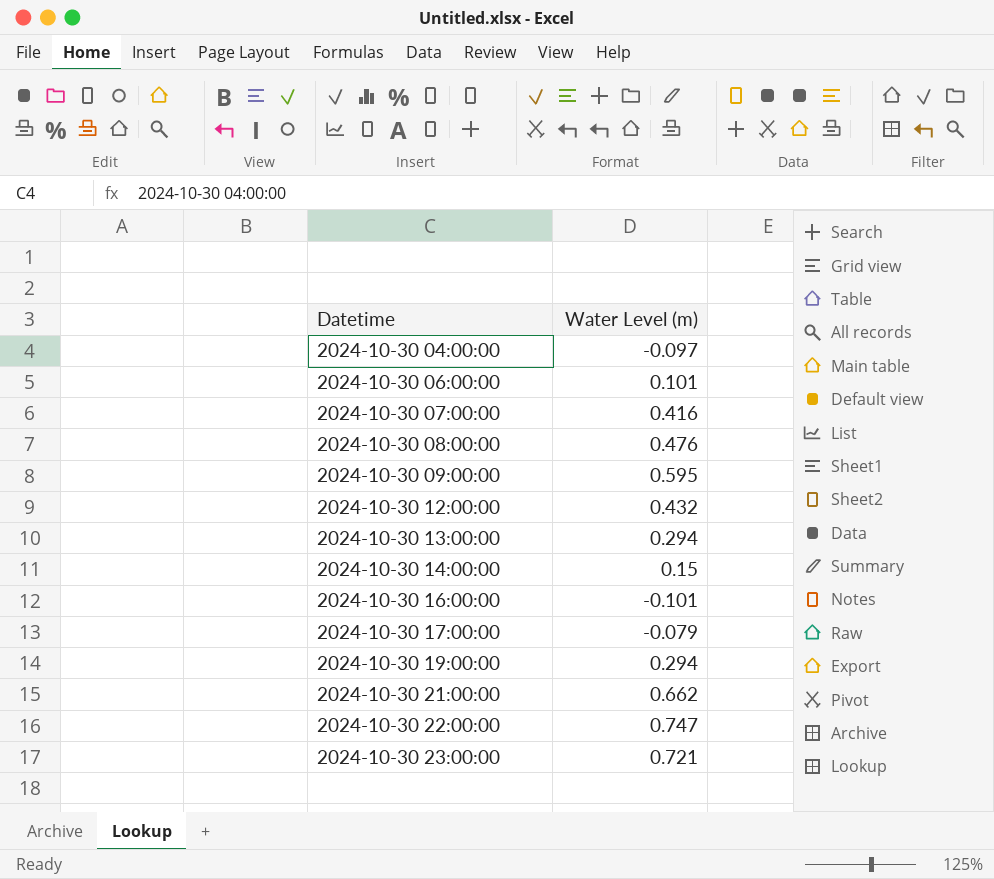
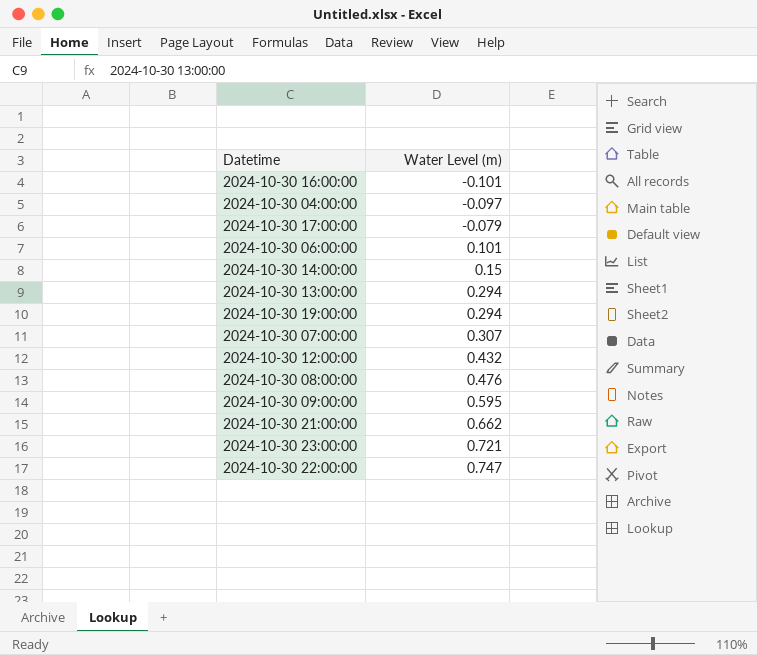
row order: Datetime ascending -> Water Level (m) ascending
2024-10-30 07:00:00 | Water Level (m): 0.416 -> 0.307

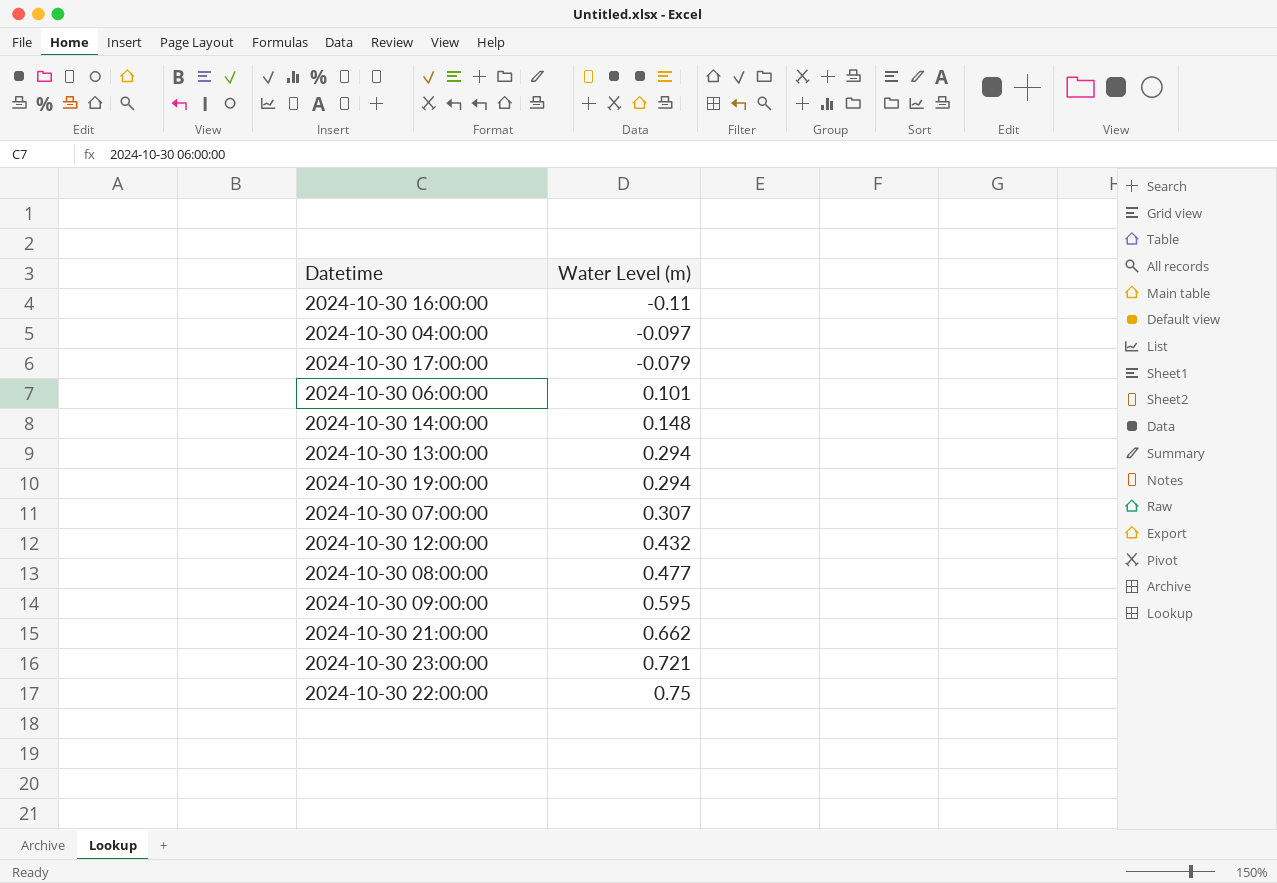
2024-10-30 16:00:00 | Water Level (m): -0.101 -> -0.11
2024-10-30 14:00:00 | Water Level (m): 0.15 -> 0.148
2024-10-30 08:00:00 | Water Level (m): 0.476 -> 0.477
2024-10-30 22:00:00 | Water Level (m): 0.747 -> 0.75

